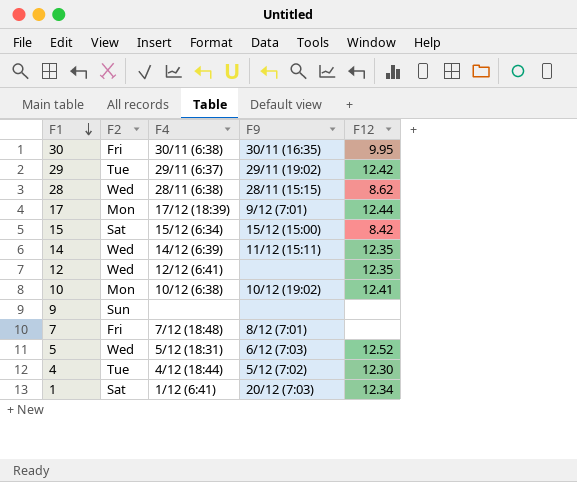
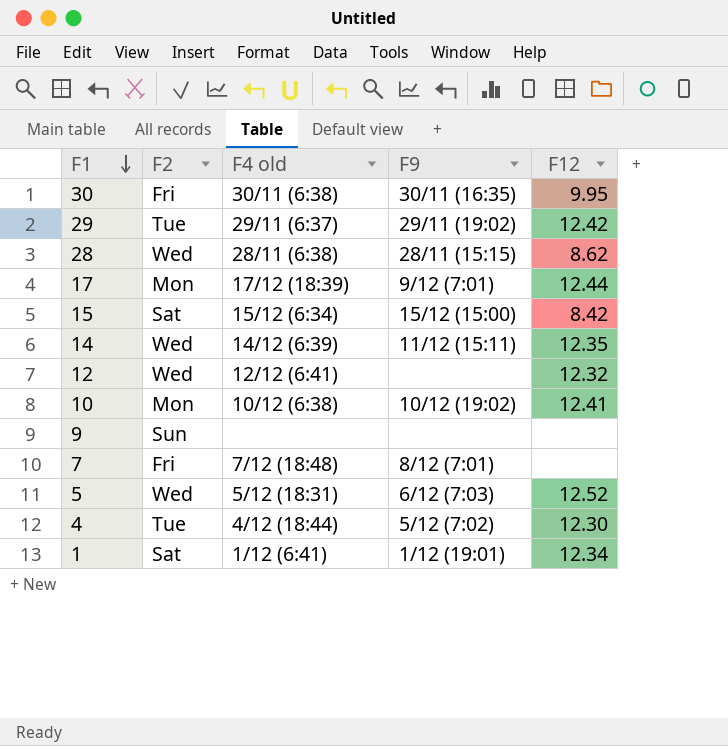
column name: F4 -> F4 old
12 | F12: 12.35 -> 12.32
1 | F9: 20/12 (7:03) -> 1/12 (19:01)

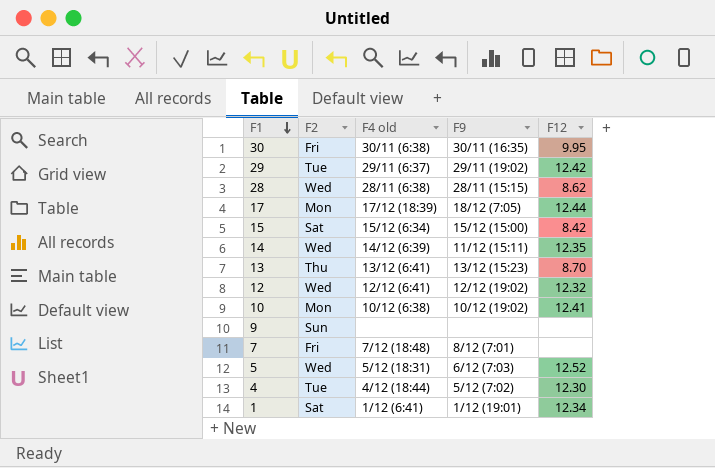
17 | F9: 9/12 (7:01) -> 18/12 (7:05)
row 13: none -> Thu | 13/12 (6:41) | 13/12 (15:23) | 8.70
12 | F9: none -> 12/12 (19:02)

